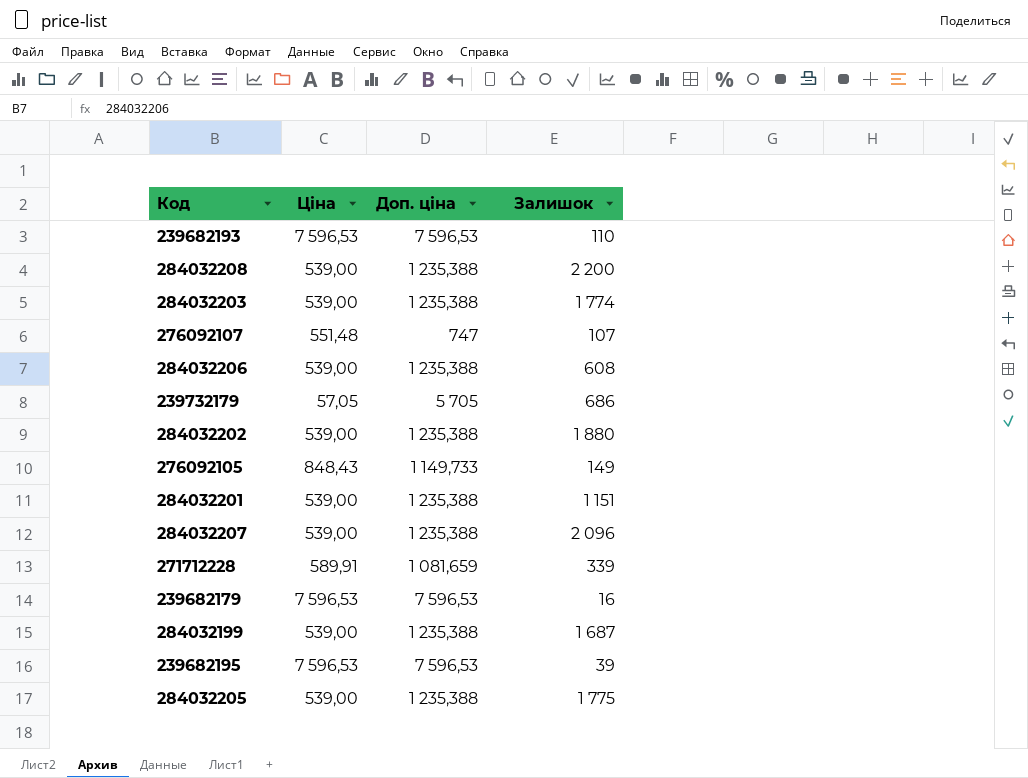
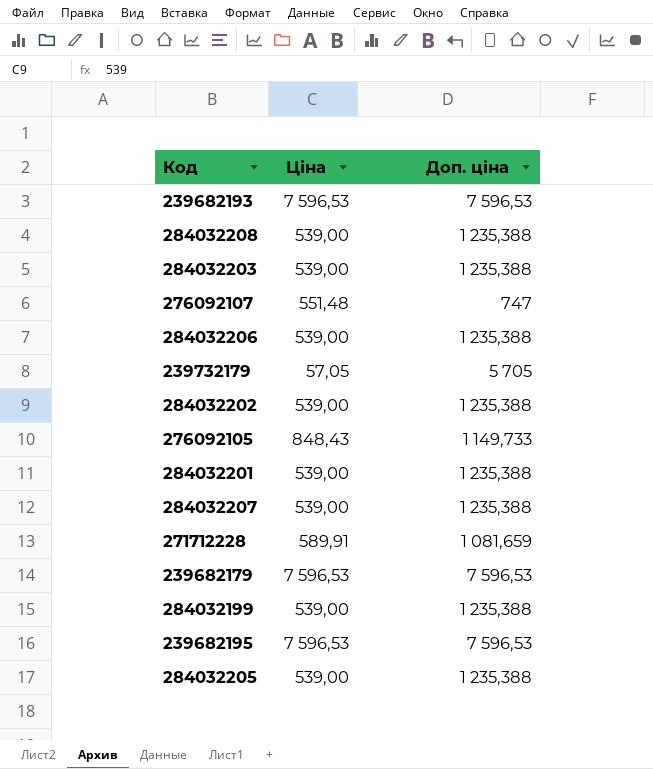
column Залишок | position: 4 -> none

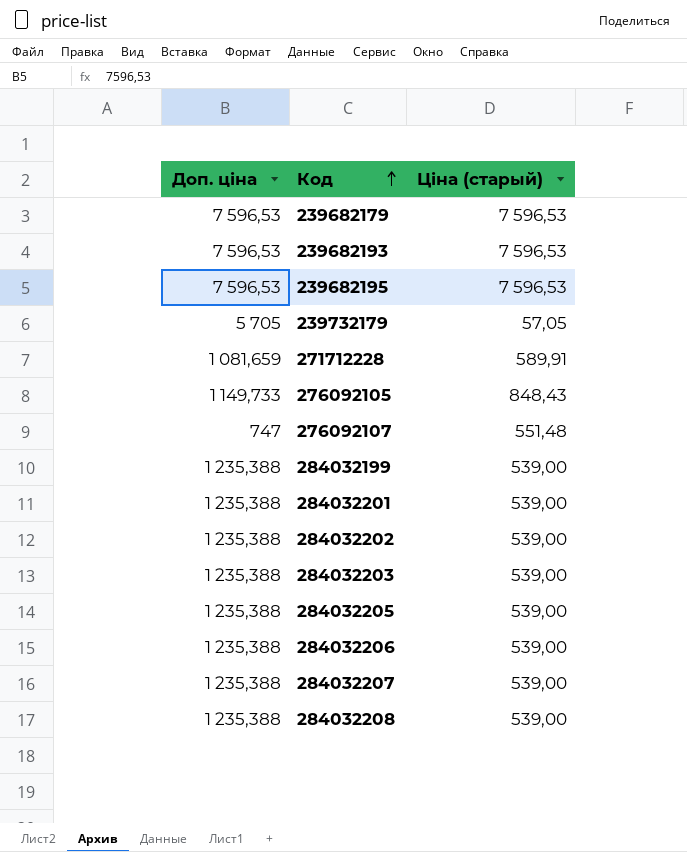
row order: none -> Код ascending
column Доп. ціна | position: 3 -> 1
column name: Ціна -> Ціна (старый)

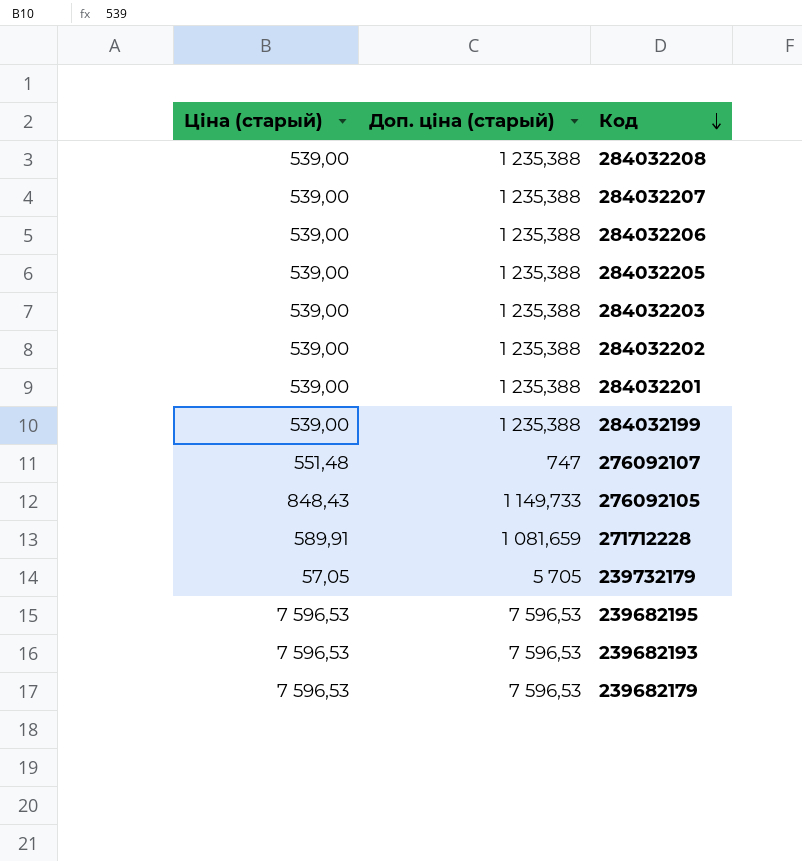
row order: Код ascending -> Код descending
column Ціна (старый) | position: 3 -> 1
column name: Доп. ціна -> Доп. ціна (старый)

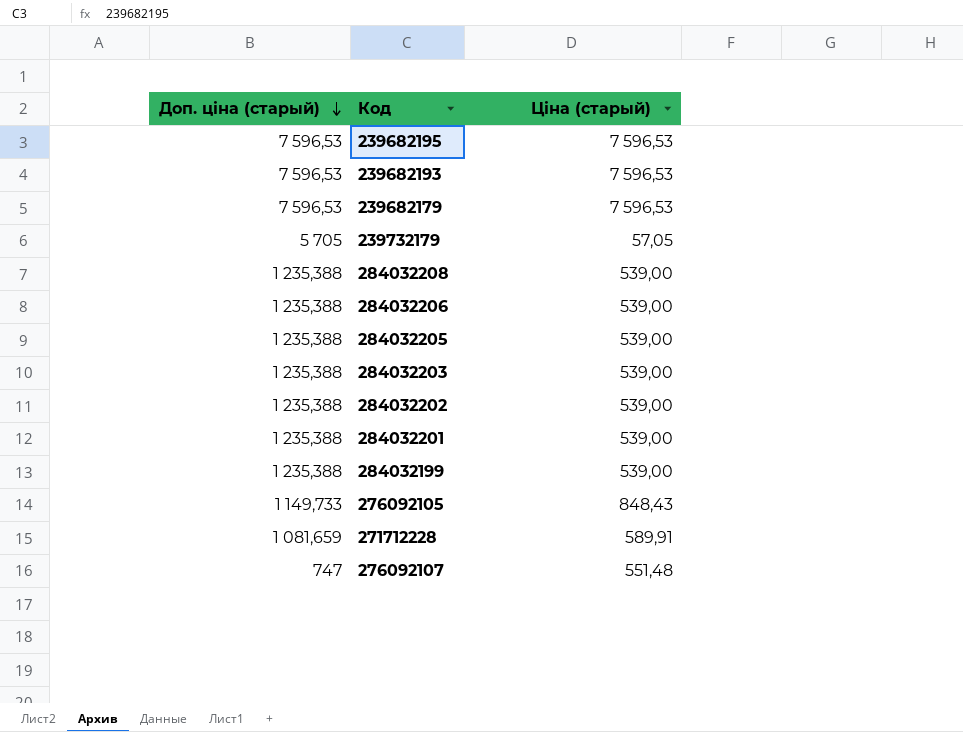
row order: Код descending -> Доп. ціна (старый) descending
column Ціна (старый) | position: 1 -> 3
row 284032207: 539,00 | 1 235,388 -> none

